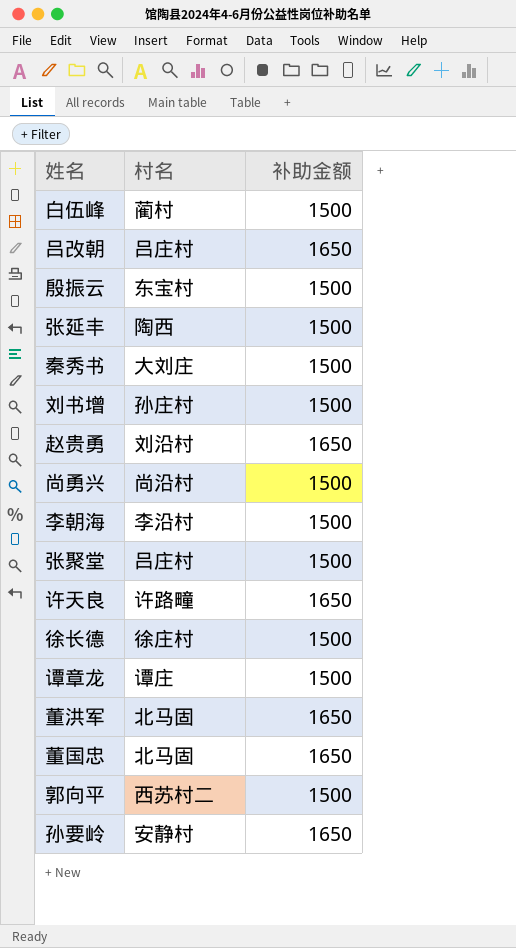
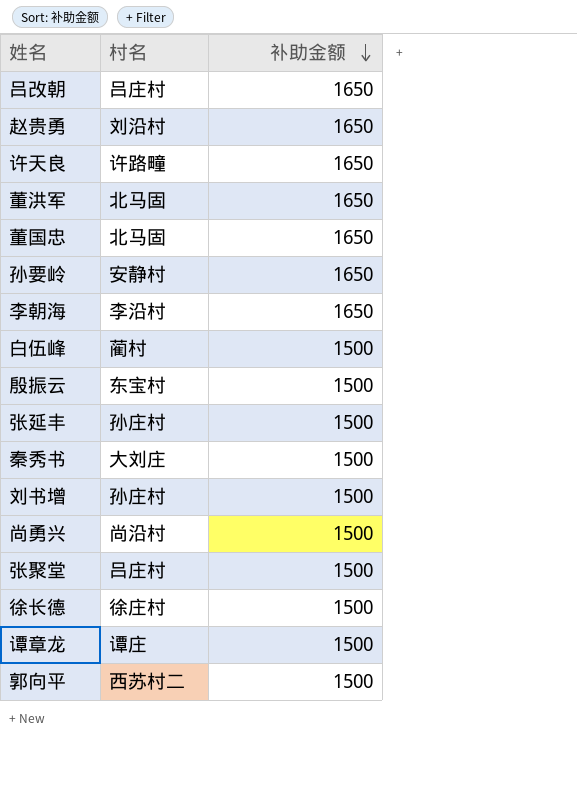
row order: none -> 补助金额 descending
李朝海 | 补助金额: 1500 -> 1650
张延丰 | 村名: 陶西 -> 孙庄村

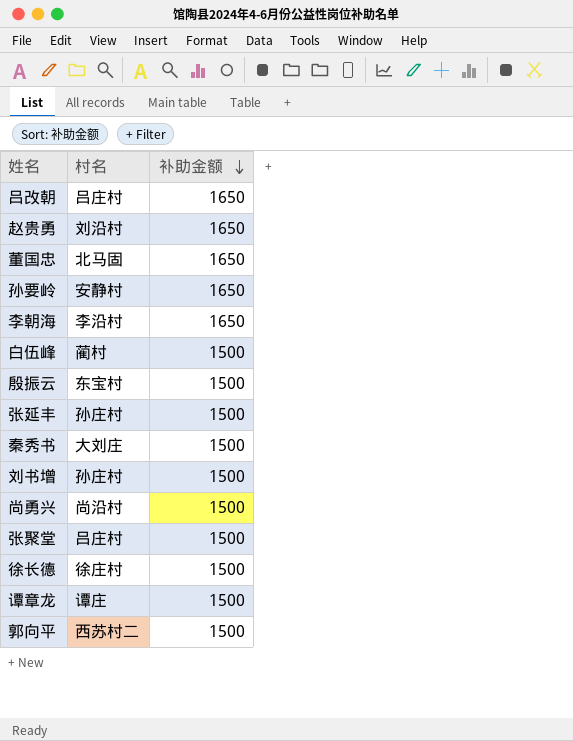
row 许天良: 许路疃 | 1650 -> none
row 董洪军: 北马固 | 1650 -> none

